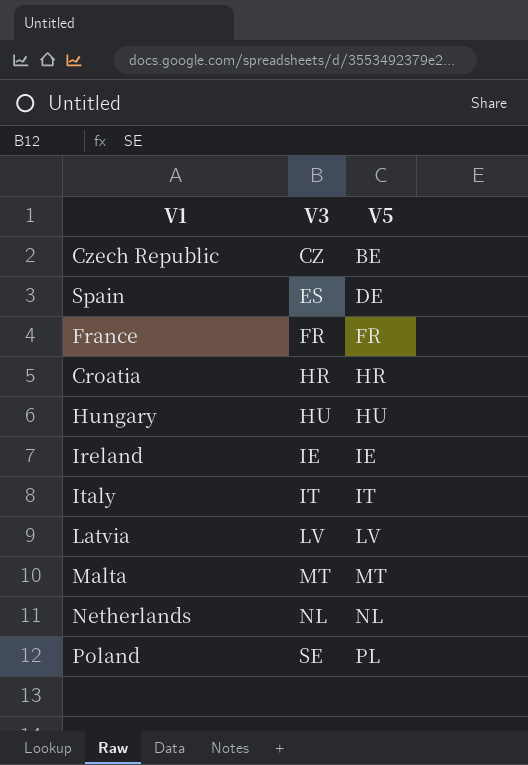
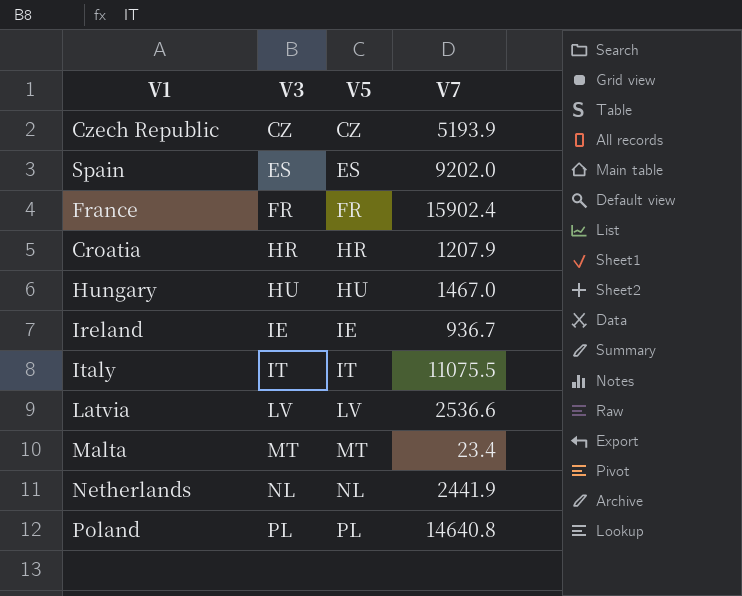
column V7 | position: none -> 4
Czech Republic | V5: BE -> CZ
Spain | V5: DE -> ES
Poland | V3: SE -> PL

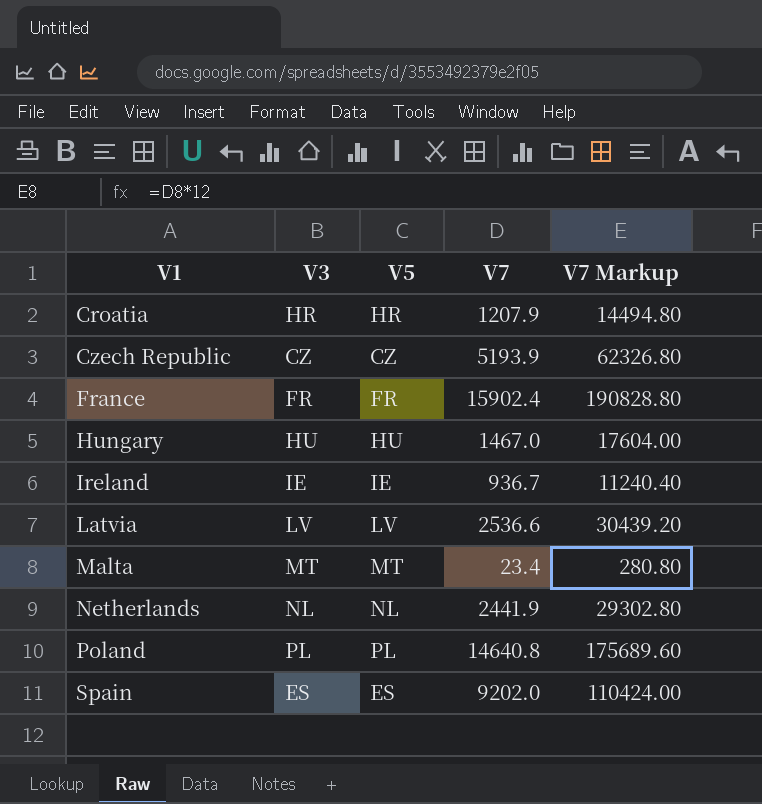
row order: V3 ascending -> V1 ascending
column V7 Markup | formula: none -> [V7] * 12
row Italy: IT | IT | 11075.5 -> none

